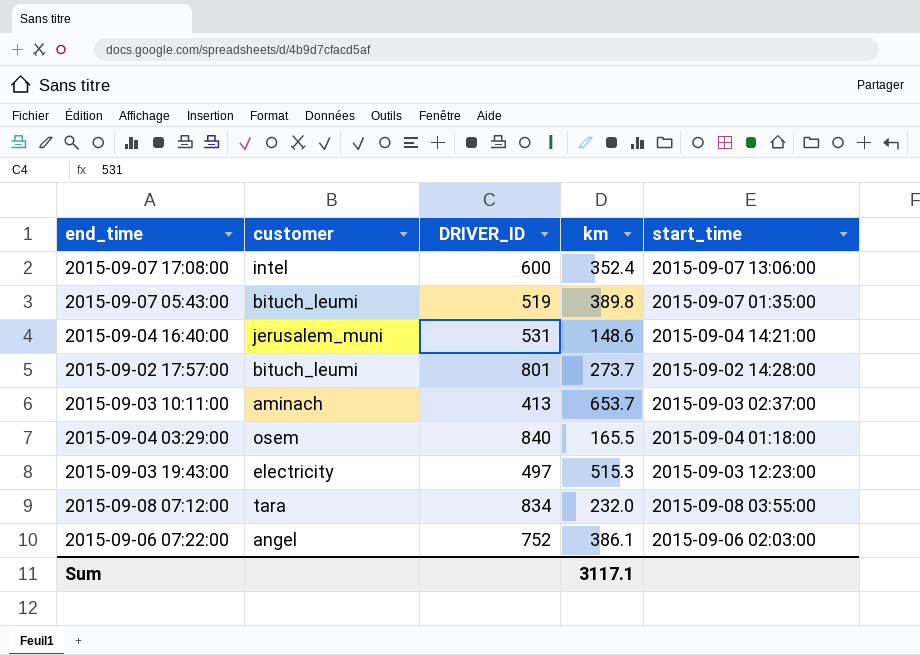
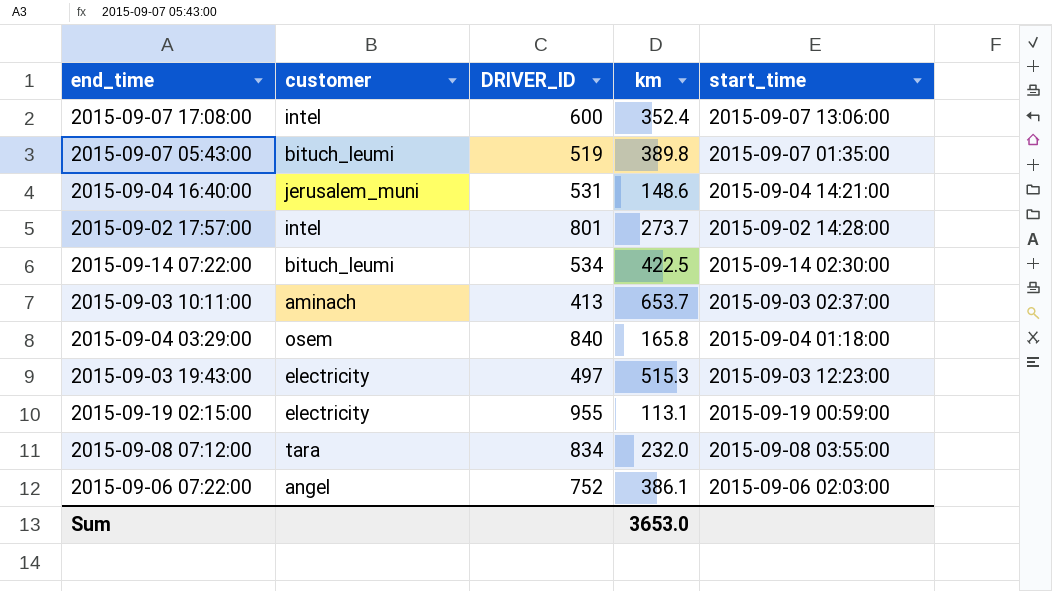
2015-09-02 17:57:00 | customer: bituch_leumi -> intel
row 2015-09-14 07:22:00: none -> bituch_leumi | 534 | 422.5 | 2015-09-14 02:30:00
2015-09-04 03:29:00 | km: 165.5 -> 165.8
row 2015-09-19 02:15:00: none -> electricity | 955 | 113.1 | 2015-09-19 00:59:00
Sum | km: 3117.1 -> 3653.0

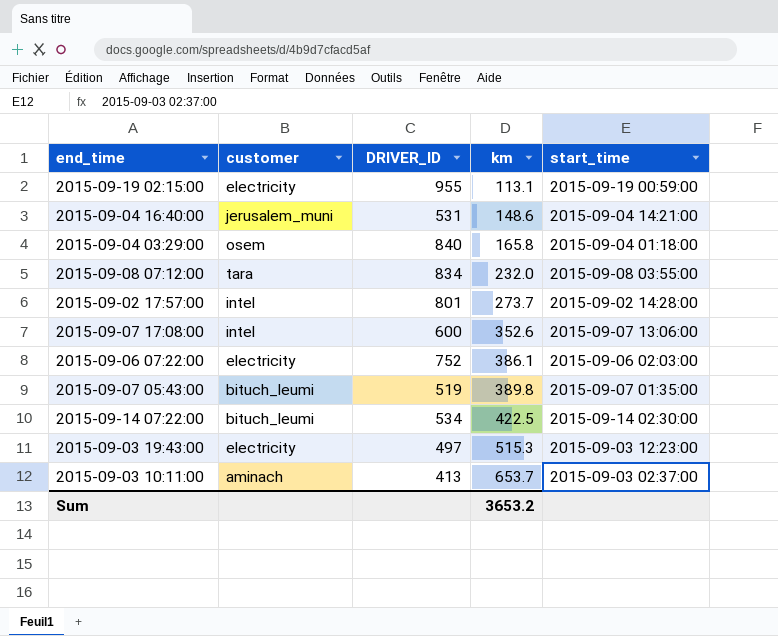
row order: none -> km ascending
2015-09-07 17:08:00 | km: 352.4 -> 352.6
2015-09-06 07:22:00 | customer: angel -> electricity
Sum | km: 3653.0 -> 3653.2

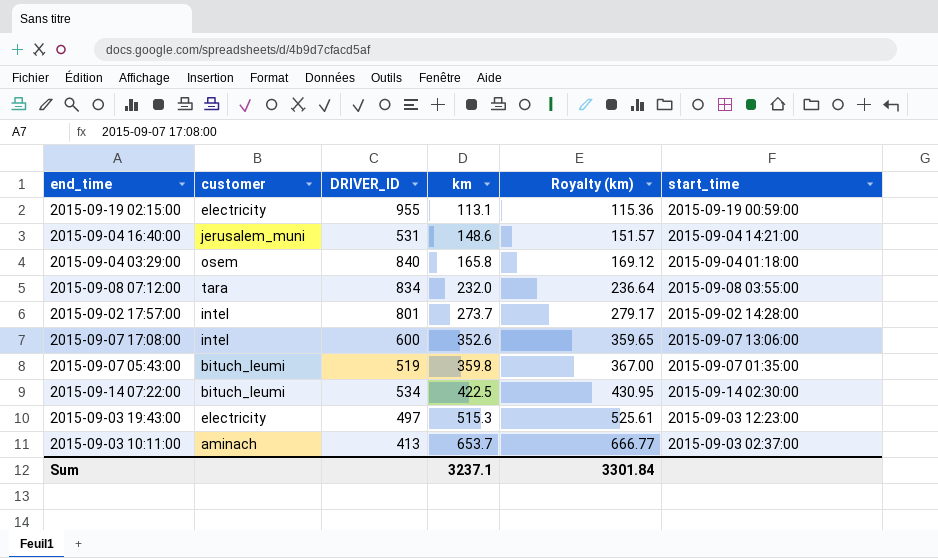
column Royalty (km) | formula: none -> [km] * 1.02
row 2015-09-06 07:22:00: electricity | 752 | 386.1 | 2015-09-06 02:03:00 -> none
2015-09-07 05:43:00 | km: 389.8 -> 359.8
Sum | km: 3653.2 -> 3237.1

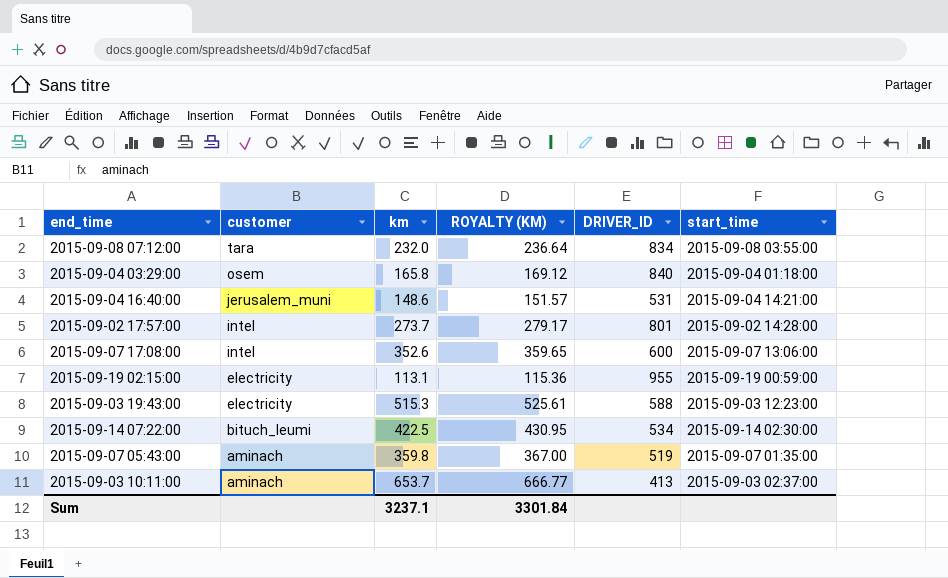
row order: km ascending -> customer descending
column name: Royalty (km) -> ROYALTY (KM)
column DRIVER_ID | position: 3 -> 5
2015-09-03 19:43:00 | DRIVER_ID: 497 -> 588
2015-09-07 05:43:00 | customer: bituch_leumi -> aminach

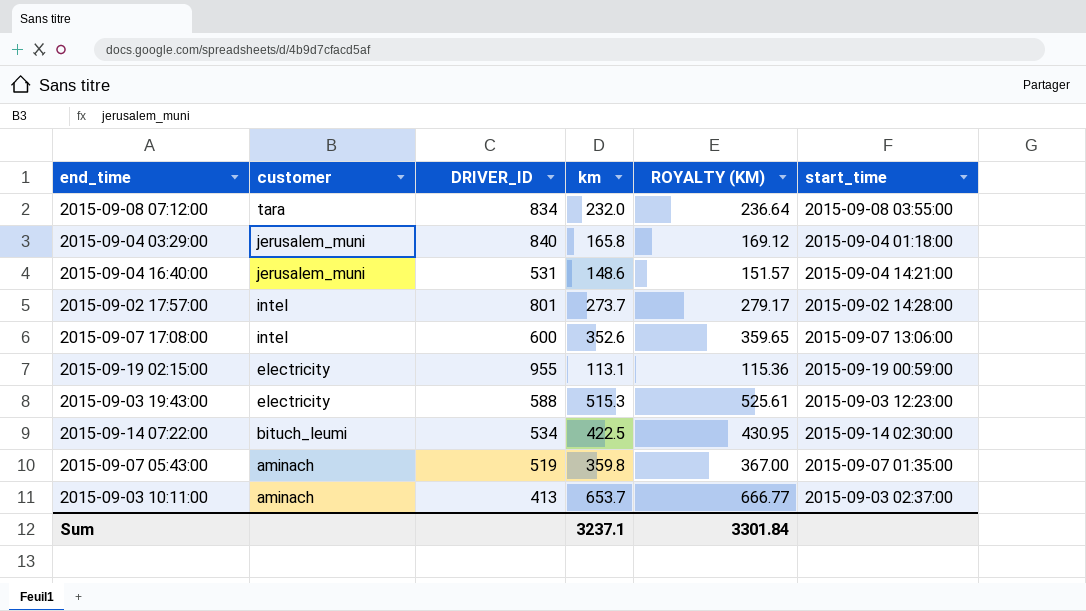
column DRIVER_ID | position: 5 -> 3
2015-09-04 03:29:00 | customer: osem -> jerusalem_muni

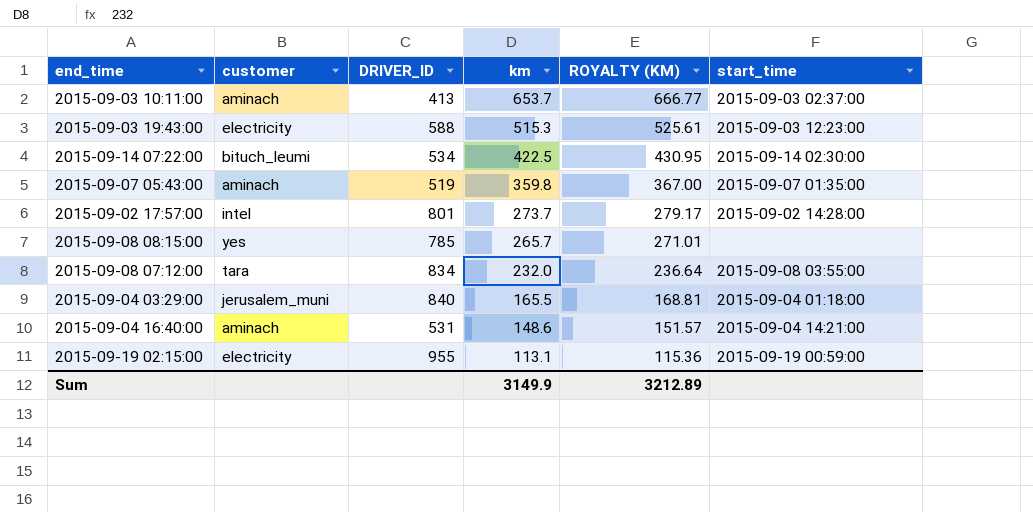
row order: customer descending -> km descending
row 2015-09-07 17:08:00: intel | 600 | 352.6 | 359.65 | 2015-09-07 13:06:00 -> none
row 2015-09-08 08:15:00: none -> yes | 785 | 265.7 | 271.01 | none
2015-09-04 03:29:00 | km: 165.8 -> 165.5
2015-09-04 03:29:00 | ROYALTY (KM): 169.12 -> 168.81
2015-09-04 16:40:00 | customer: jerusalem_muni -> aminach
Sum | km: 3237.1 -> 3149.9
Sum | ROYALTY (KM): 3301.84 -> 3212.89

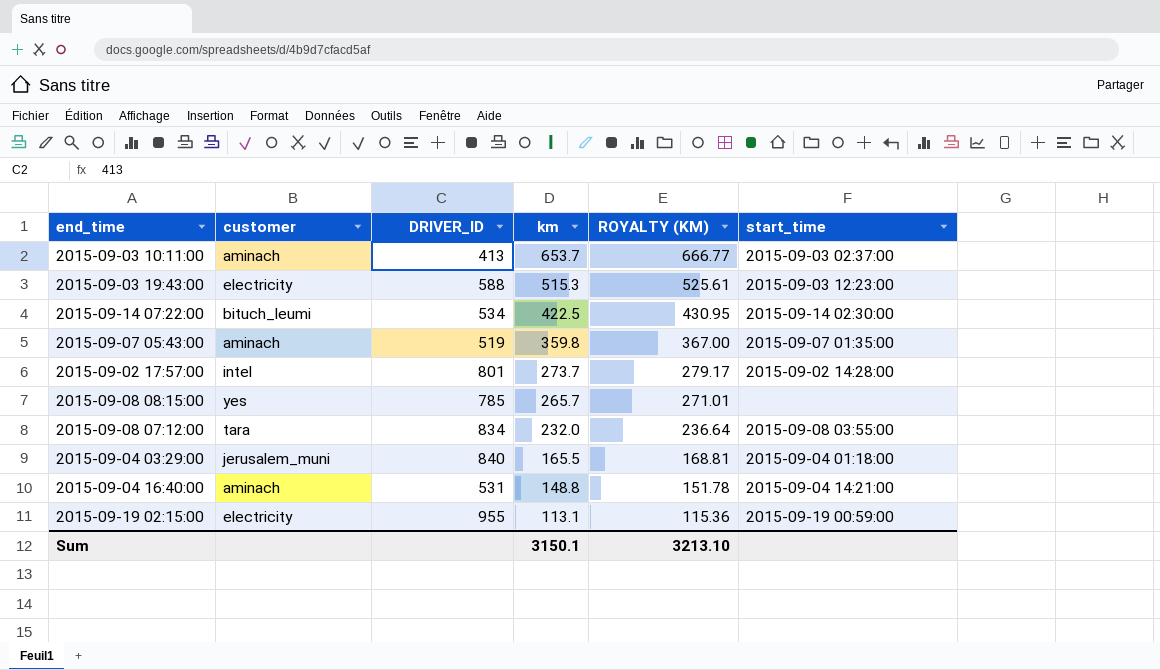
2015-09-04 16:40:00 | km: 148.6 -> 148.8
2015-09-04 16:40:00 | ROYALTY (KM): 151.57 -> 151.78
Sum | km: 3149.9 -> 3150.1
Sum | ROYALTY (KM): 3212.89 -> 3213.10

